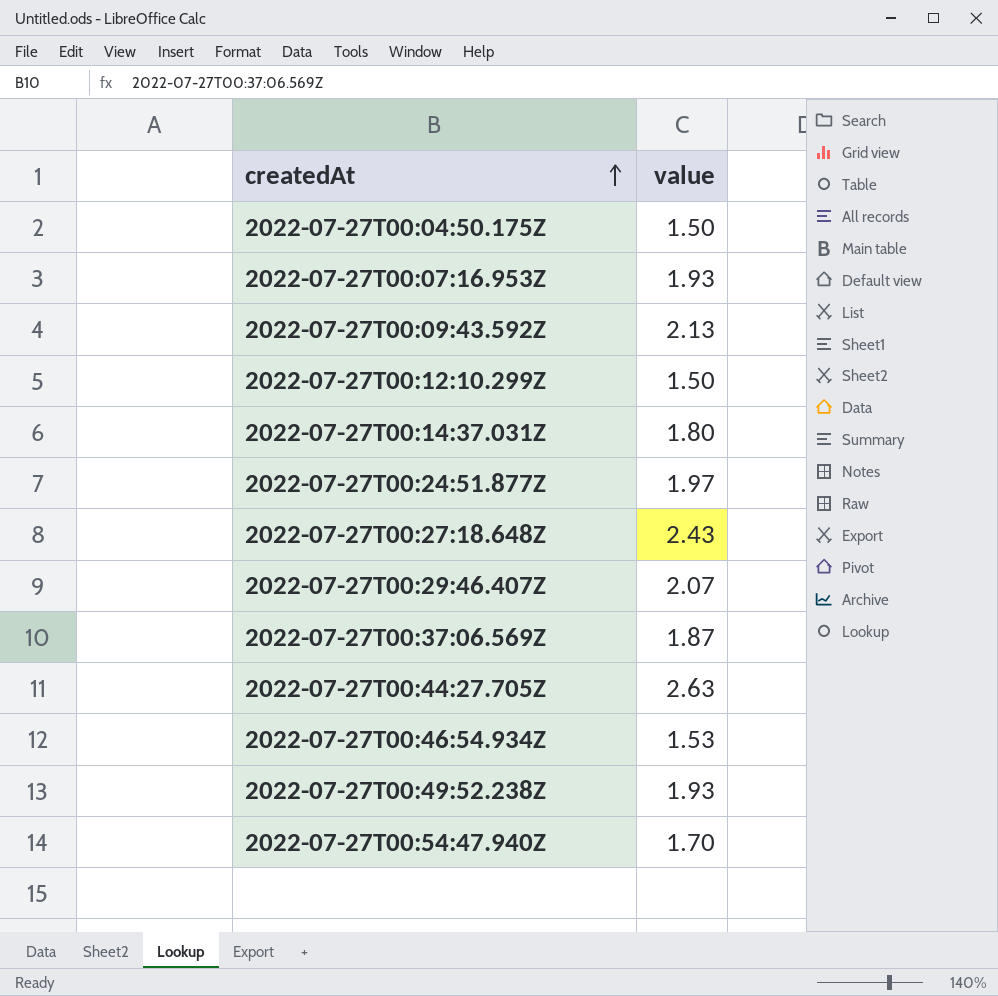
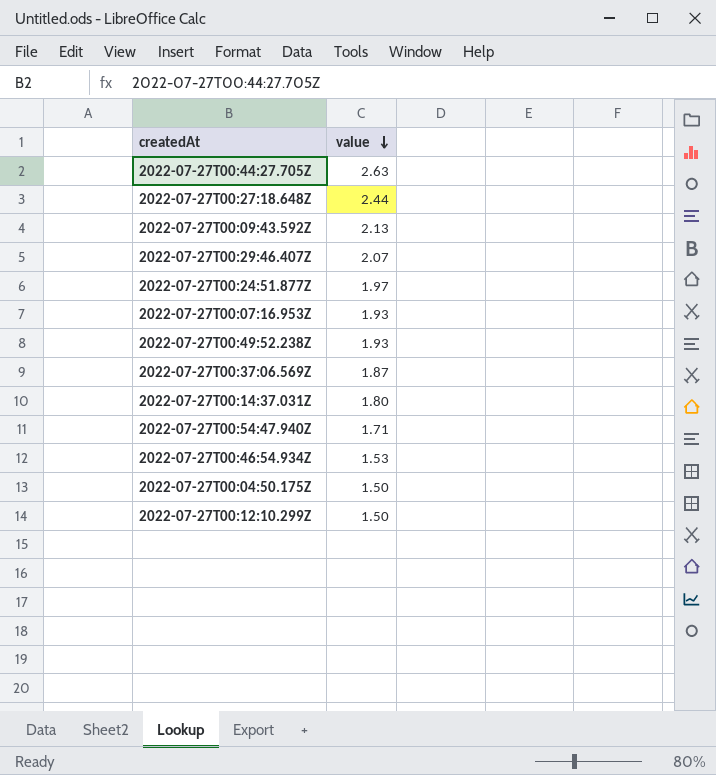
row order: createdAt ascending -> value descending
2022-07-27T00:27:18.648Z | value: 2.43 -> 2.44
2022-07-27T00:54:47.940Z | value: 1.70 -> 1.71

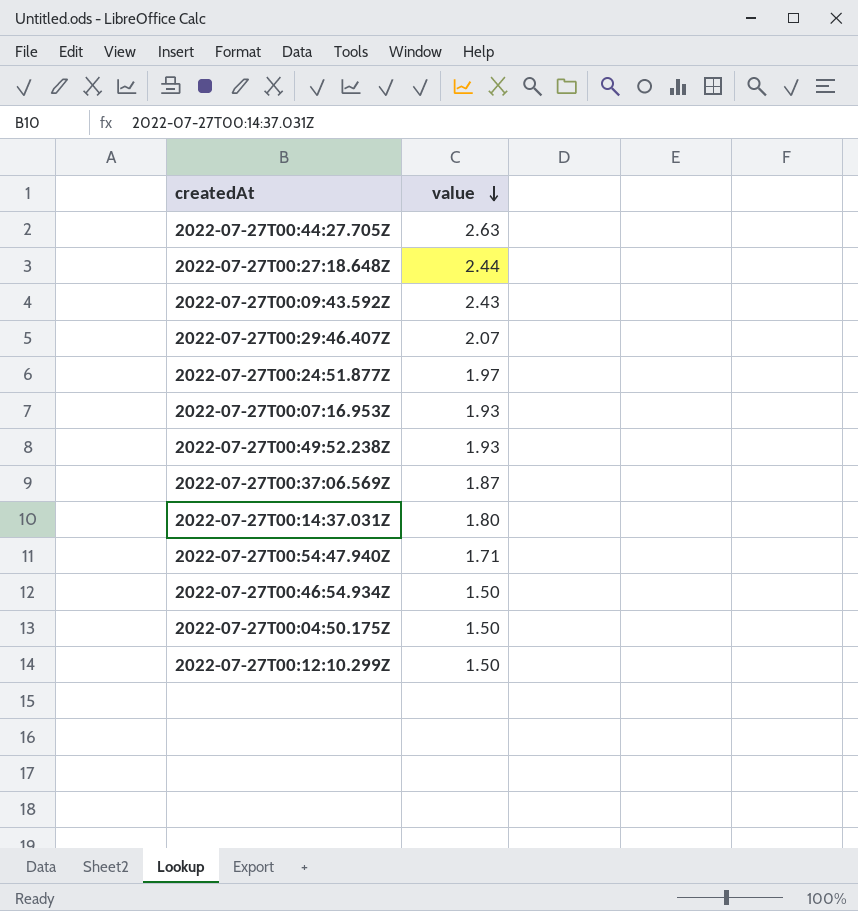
2022-07-27T00:09:43.592Z | value: 2.13 -> 2.43
2022-07-27T00:46:54.934Z | value: 1.53 -> 1.50

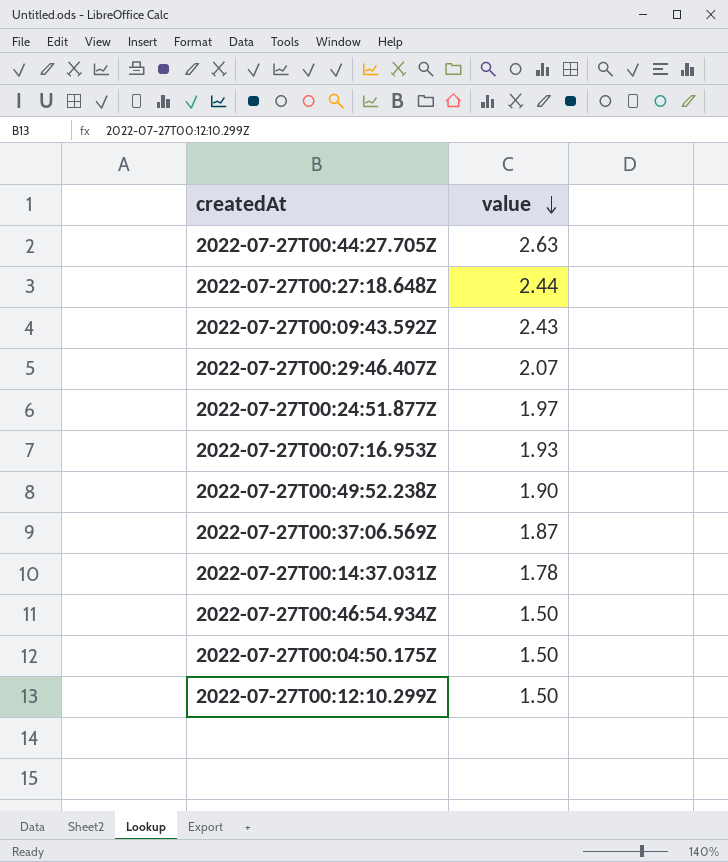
row 2022-07-27T00:54:47.940Z: 1.71 -> none
2022-07-27T00:49:52.238Z | value: 1.93 -> 1.90
2022-07-27T00:14:37.031Z | value: 1.80 -> 1.78

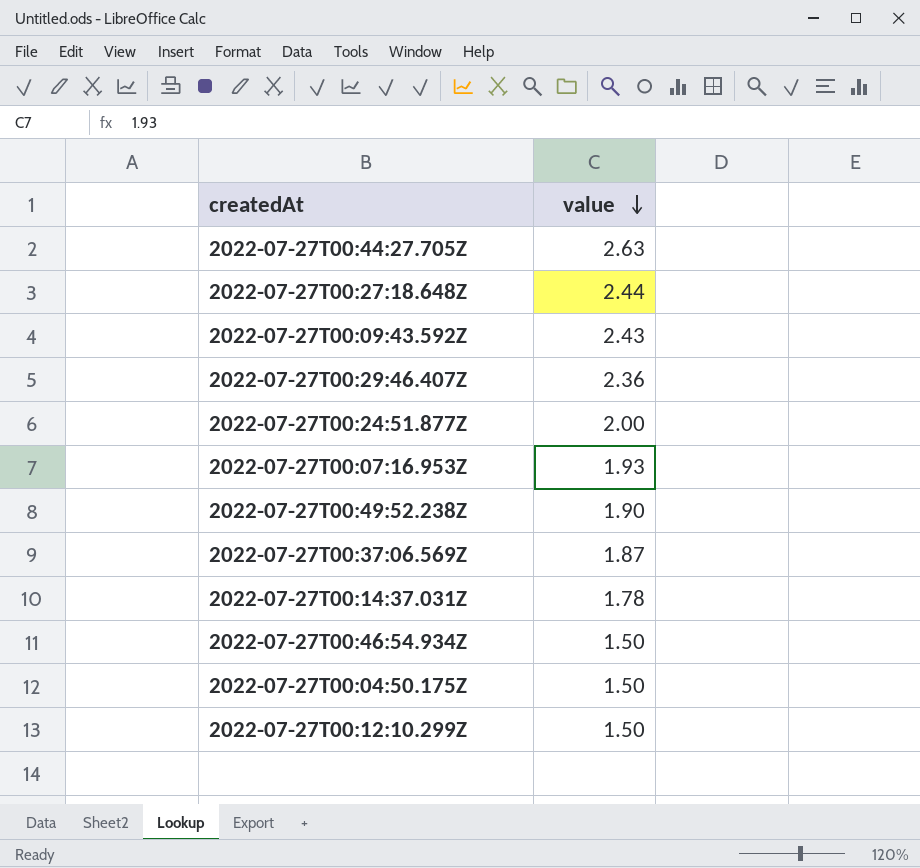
2022-07-27T00:29:46.407Z | value: 2.07 -> 2.36
2022-07-27T00:24:51.877Z | value: 1.97 -> 2.00

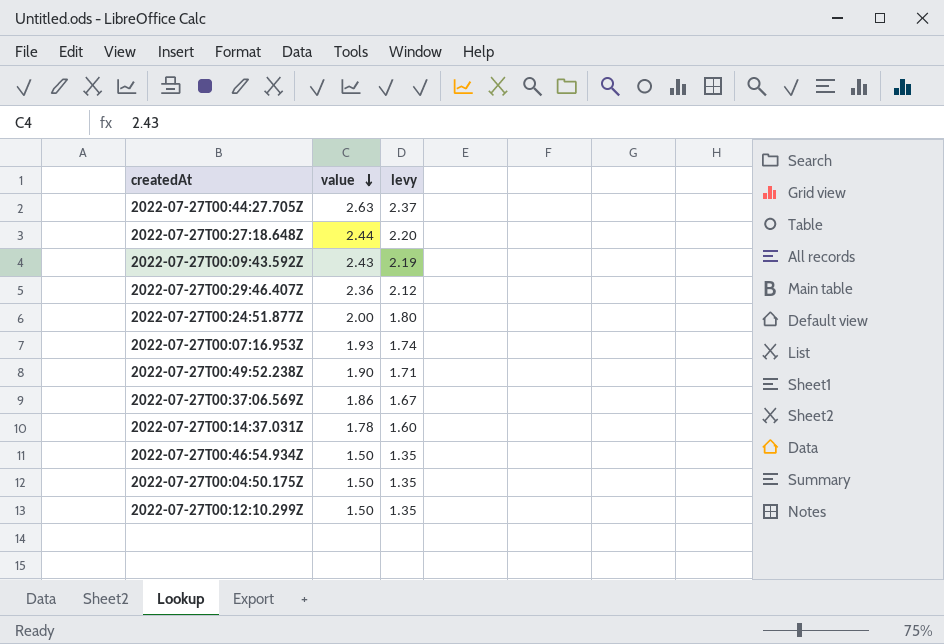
column levy | formula: none -> [value] * 0.9
2022-07-27T00:37:06.569Z | value: 1.87 -> 1.86

